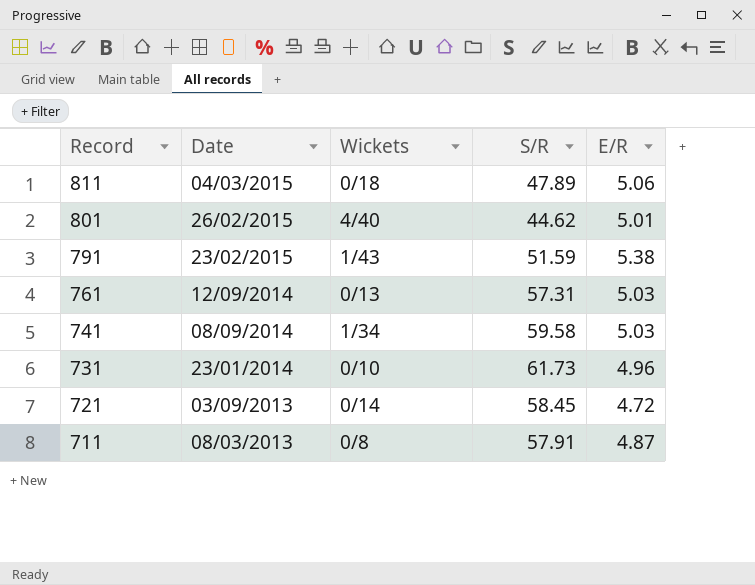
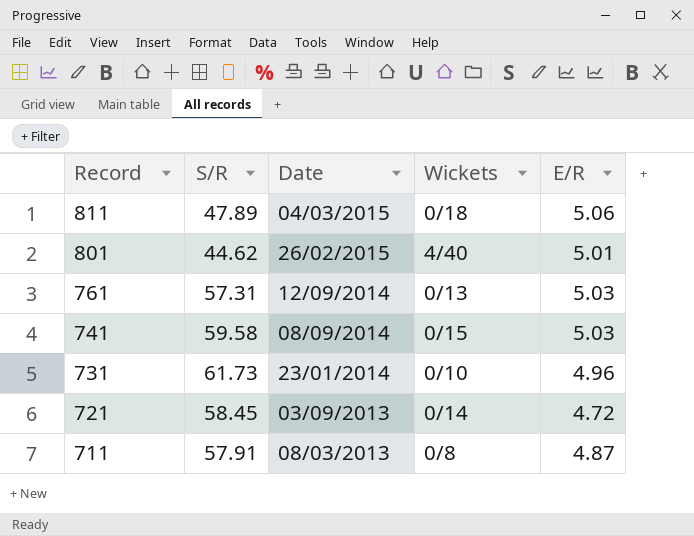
column S/R | position: 4 -> 2
row 791: 23/02/2015 | 1/43 | 51.59 | 5.38 -> none
741 | Wickets: 1/34 -> 0/15

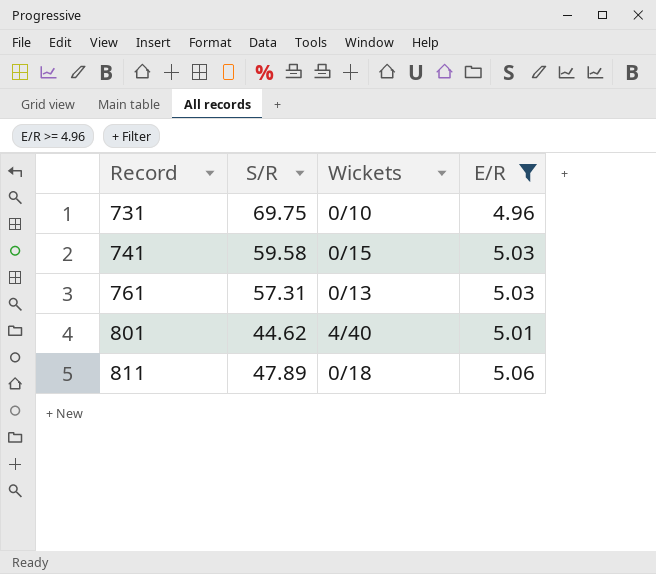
filter: none -> E/R >= 4.96
row order: Record descending -> Record ascending
column Date | position: 3 -> none
731 | S/R: 61.73 -> 69.75

